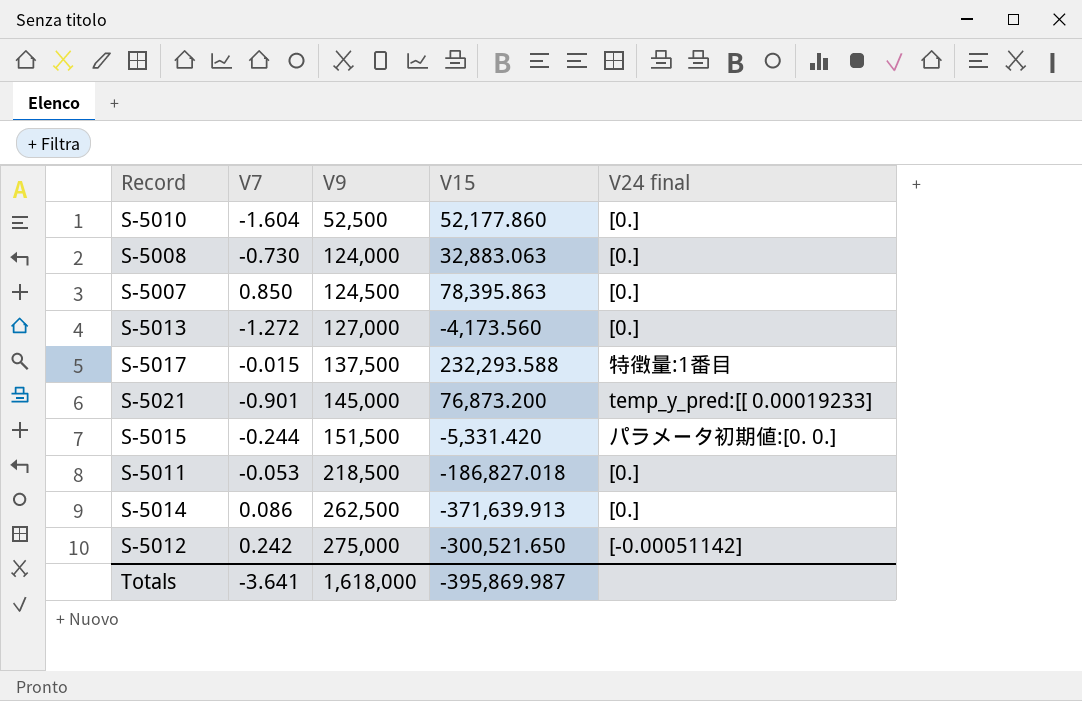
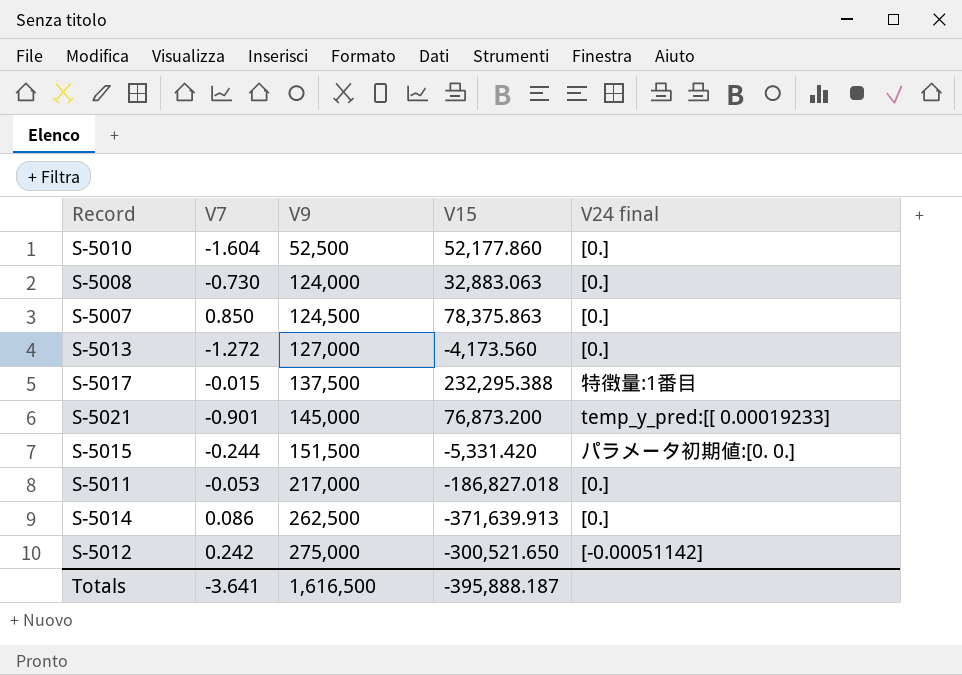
S-5007 | V15: 78,395.863 -> 78,375.863
S-5017 | V15: 232,293.588 -> 232,295.388
S-5011 | V9: 218,500 -> 217,000
Totals | V9: 1,618,000 -> 1,616,500
Totals | V15: -395,869.987 -> -395,888.187

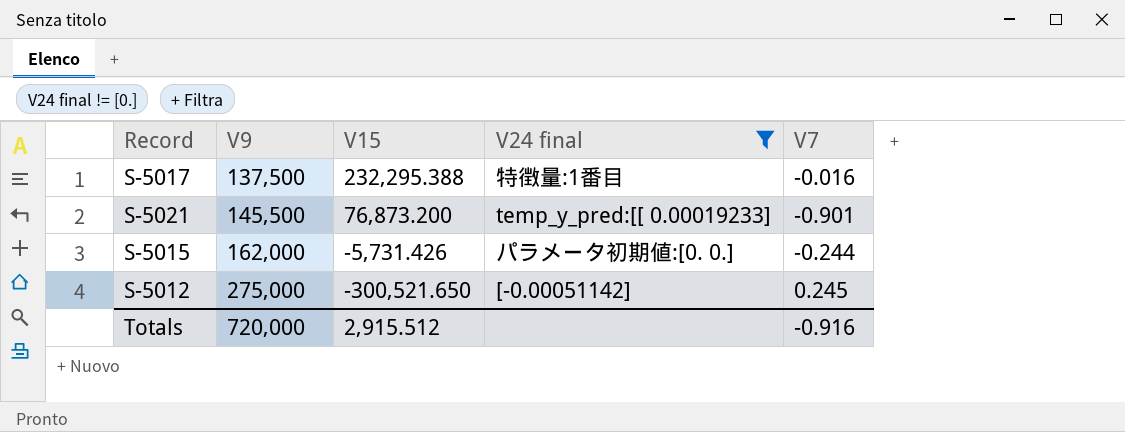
filter: none -> V24 final != [0.]
column V7 | position: 2 -> 5
S-5017 | V7: -0.015 -> -0.016
S-5021 | V9: 145,000 -> 145,500
S-5015 | V9: 151,500 -> 162,000
S-5015 | V15: -5,331.420 -> -5,731.426
S-5012 | V7: 0.242 -> 0.245
Totals | V9: 1,616,500 -> 720,000
Totals | V15: -395,888.187 -> 2,915.512
Totals | V7: -3.641 -> -0.916

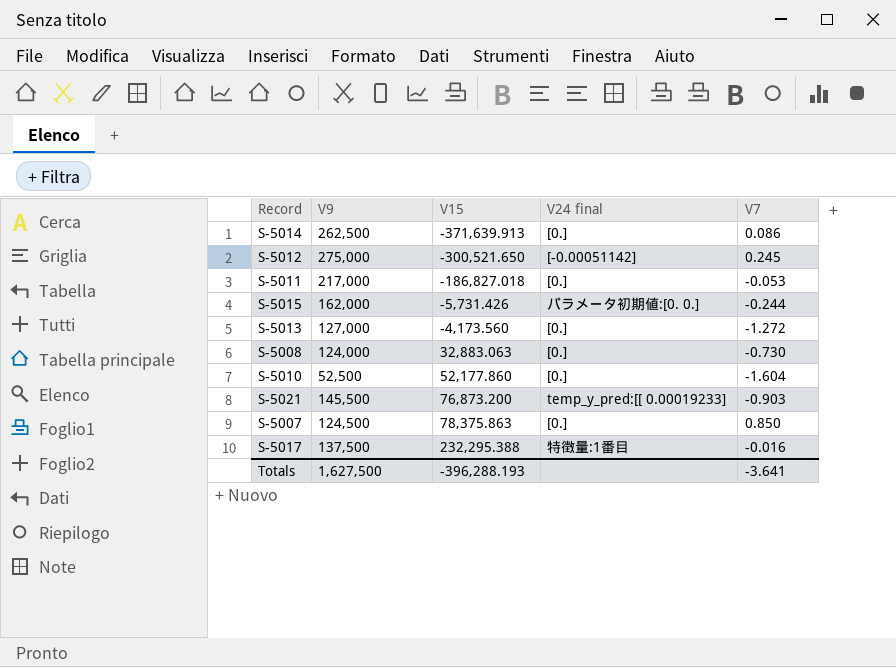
filter: V24 final != [0.] -> none
row order: V9 ascending -> V15 ascending
S-5021 | V7: -0.901 -> -0.903
Totals | V9: 720,000 -> 1,627,500
Totals | V15: 2,915.512 -> -396,288.193
Totals | V7: -0.916 -> -3.641

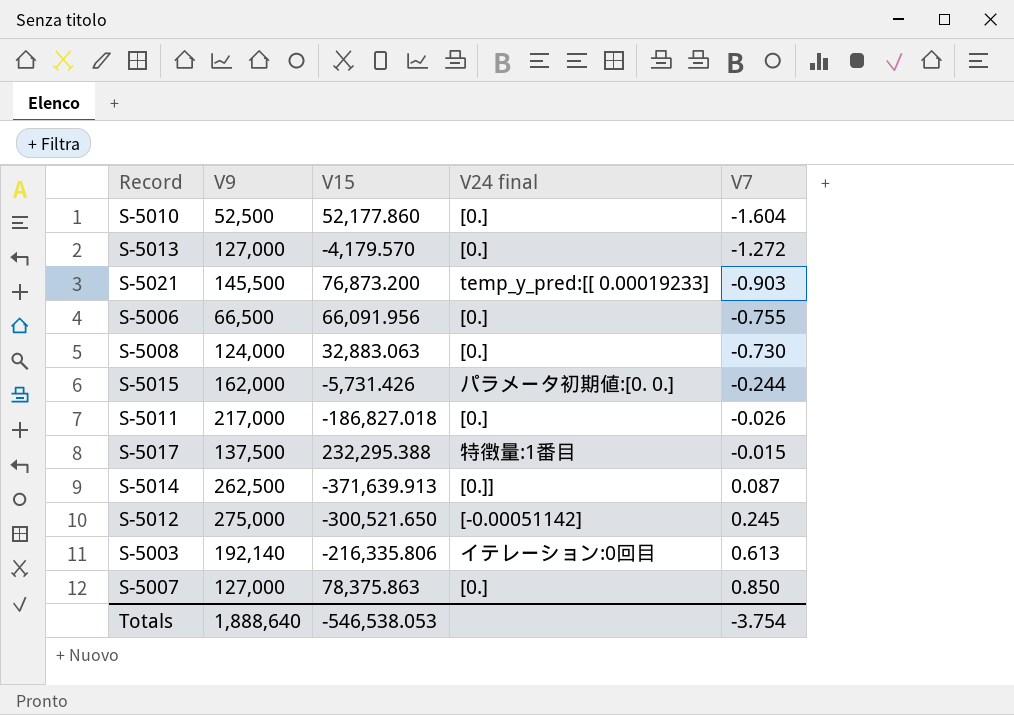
row order: V15 ascending -> V7 ascending
S-5013 | V15: -4,173.560 -> -4,179.570
row S-5006: none -> 66,500 | 66,091.956 | [0.] | -0.755
S-5011 | V7: -0.053 -> -0.026
S-5017 | V7: -0.016 -> -0.015
S-5014 | V24 final: [0.] -> [0.]]
S-5014 | V7: 0.086 -> 0.087
row S-5003: none -> 192,140 | -216,335.806 | イテレーション:0回目 | 0.613
S-5007 | V9: 124,500 -> 127,000
Totals | V9: 1,627,500 -> 1,888,640
Totals | V15: -396,288.193 -> -546,538.053
Totals | V7: -3.641 -> -3.754

